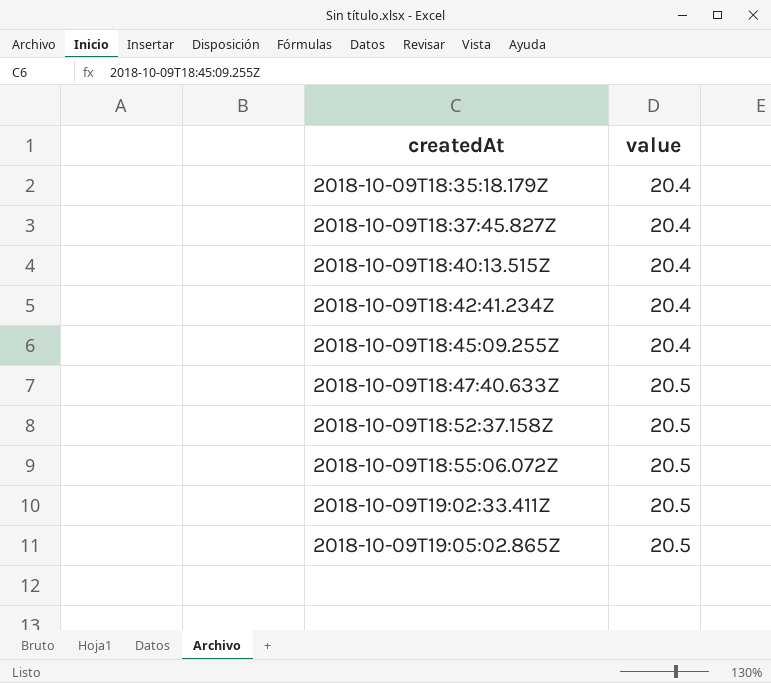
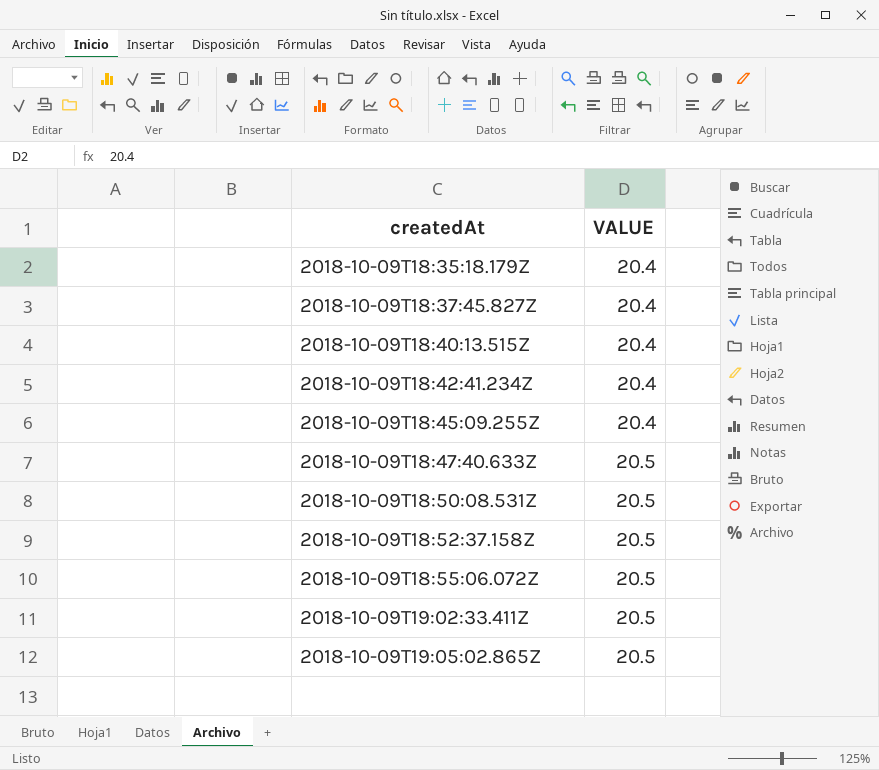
column name: value -> VALUE
row 2018-10-09T18:50:08.531Z: none -> 20.5

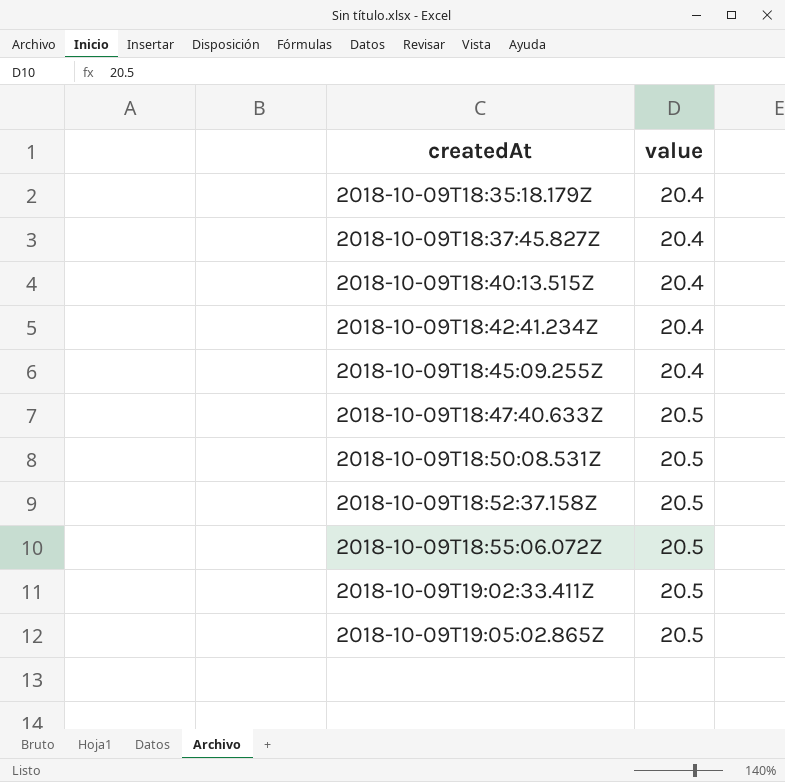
column name: VALUE -> value

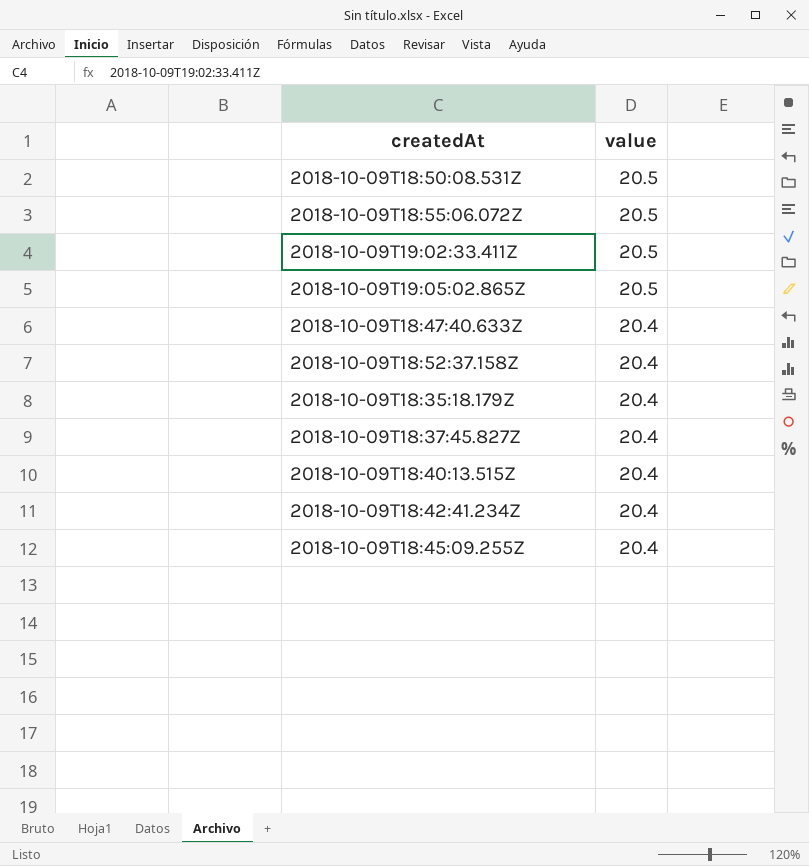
row order: createdAt ascending -> value descending
2018-10-09T18:47:40.633Z | value: 20.5 -> 20.4
2018-10-09T18:52:37.158Z | value: 20.5 -> 20.4

